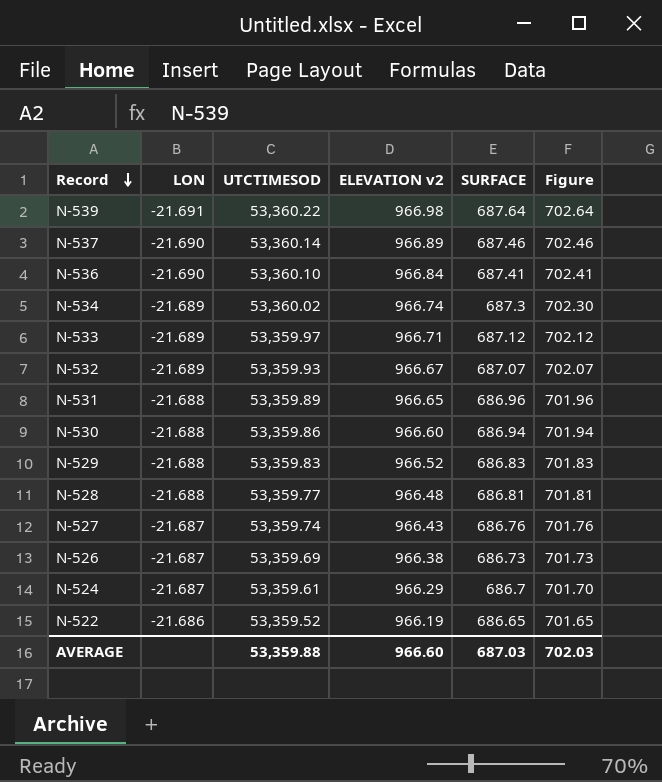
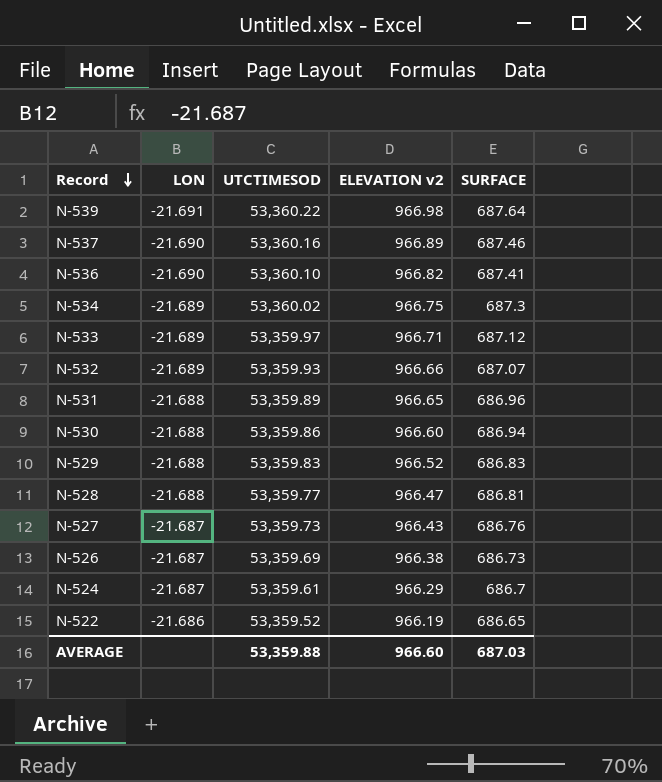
column Figure | formula: [SURFACE] + 15 -> none
N-537 | UTCTIMESOD: 53,360.14 -> 53,360.16
N-536 | ELEVATION v2: 966.84 -> 966.82
N-534 | ELEVATION v2: 966.74 -> 966.75
N-532 | ELEVATION v2: 966.67 -> 966.66
N-528 | ELEVATION v2: 966.48 -> 966.47
N-527 | UTCTIMESOD: 53,359.74 -> 53,359.73

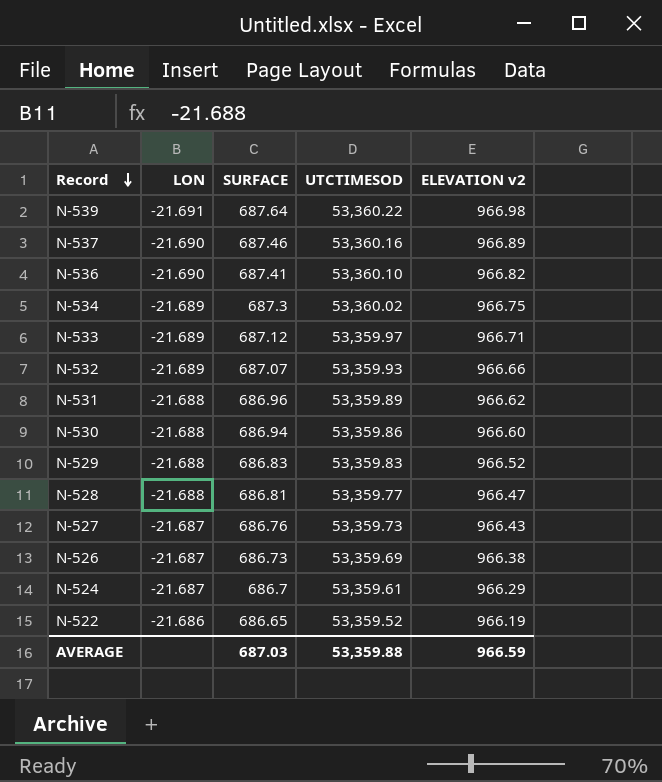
column SURFACE | position: 5 -> 3
N-531 | ELEVATION v2: 966.65 -> 966.62
AVERAGE | ELEVATION v2: 966.60 -> 966.59

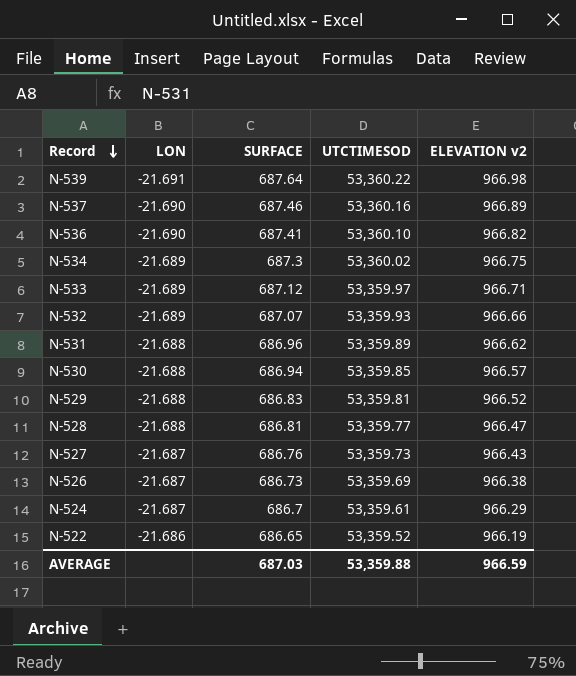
N-530 | UTCTIMESOD: 53,359.86 -> 53,359.85
N-530 | ELEVATION v2: 966.60 -> 966.57
N-529 | UTCTIMESOD: 53,359.83 -> 53,359.81

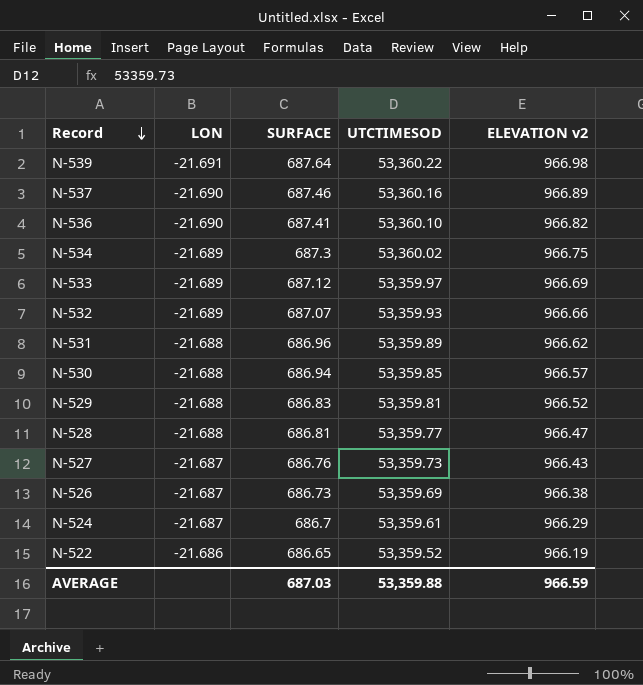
N-533 | ELEVATION v2: 966.71 -> 966.69

